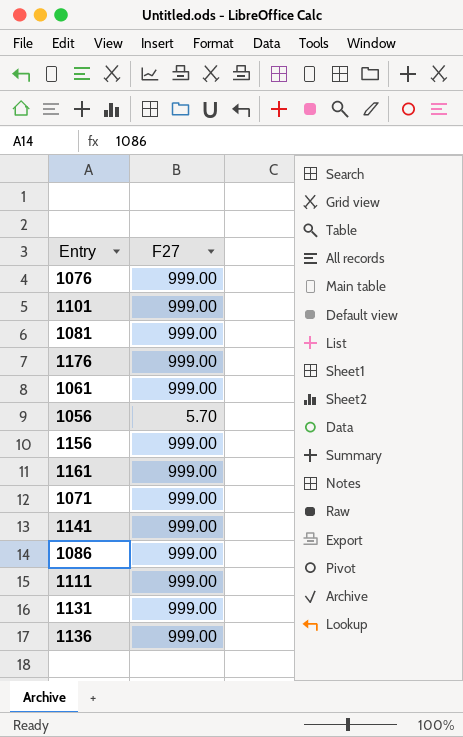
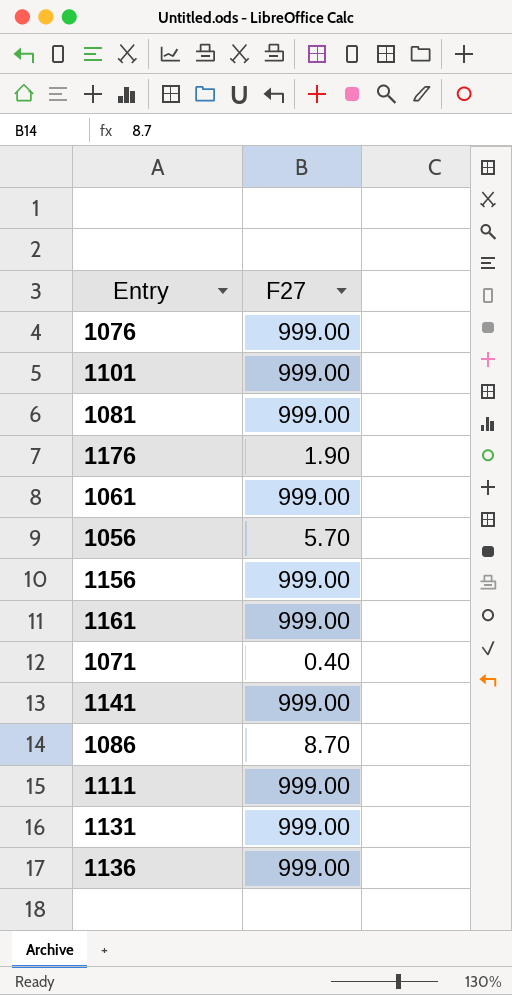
1176 | F27: 999.00 -> 1.90
1071 | F27: 999.00 -> 0.40
1086 | F27: 999.00 -> 8.70

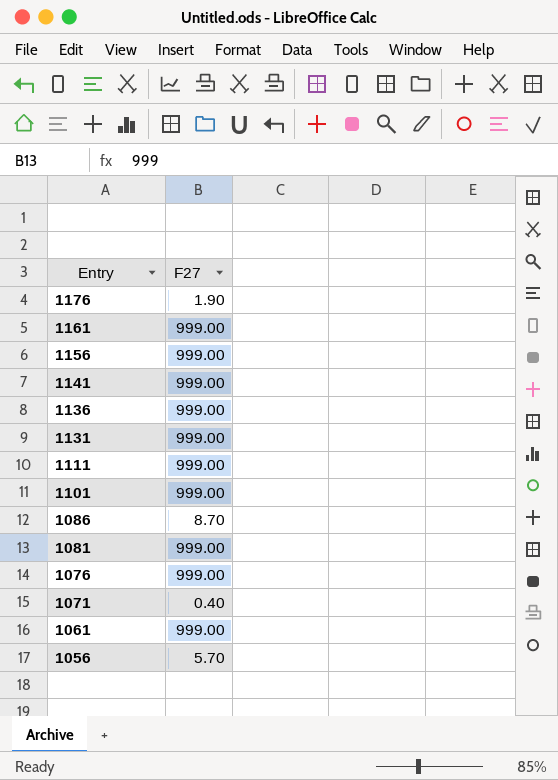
row order: none -> Entry descending

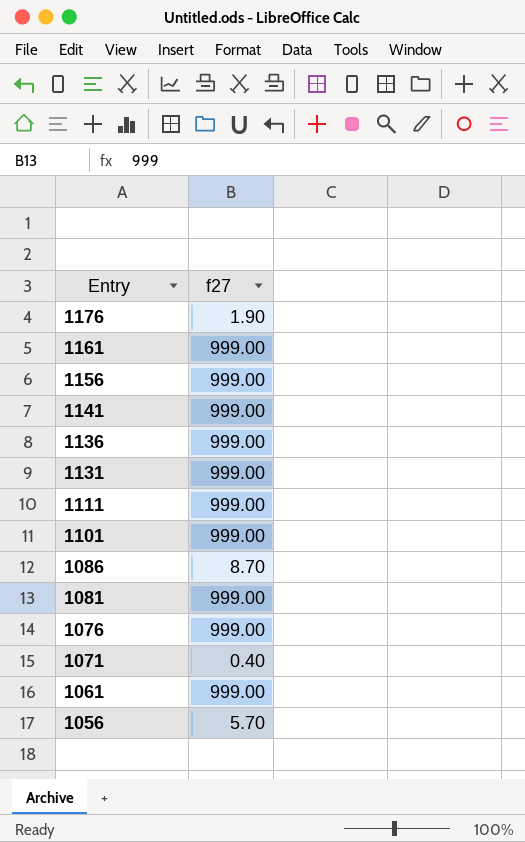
column name: F27 -> f27

